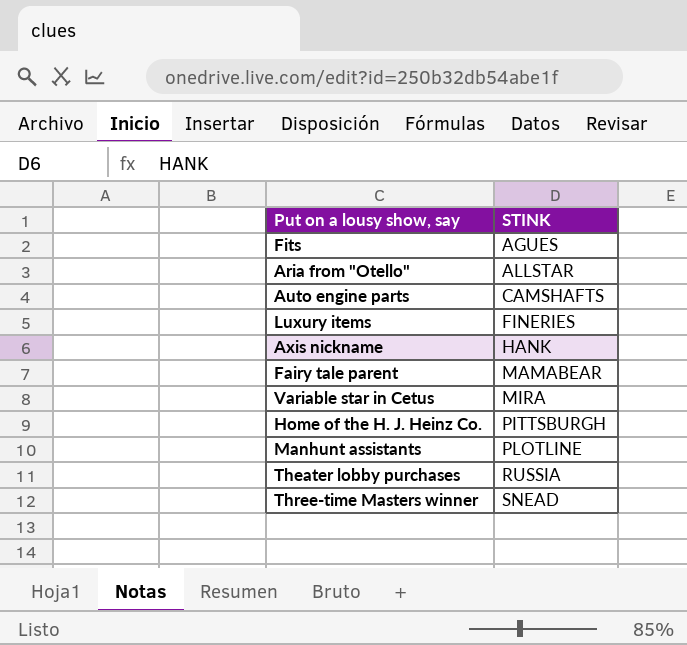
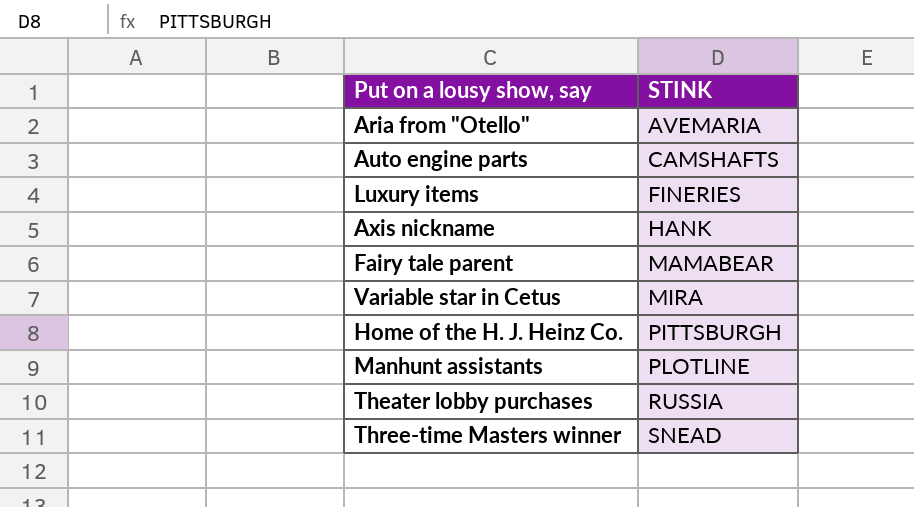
row Fits: AGUES -> none
Aria from "Otello" | STINK: ALLSTAR -> AVEMARIA

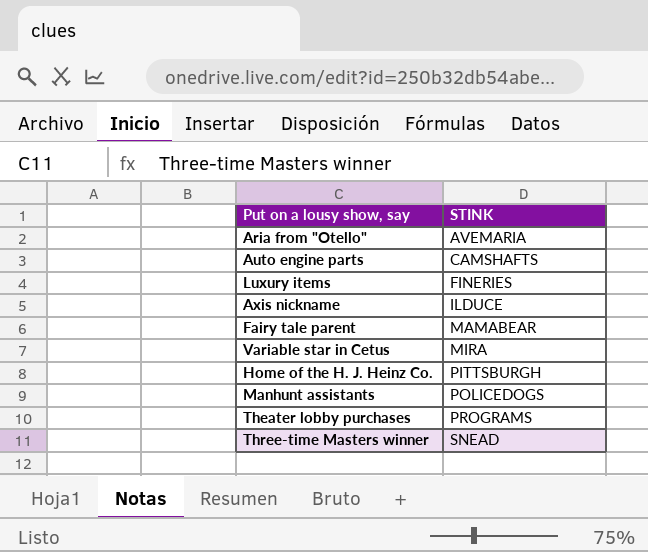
Axis nickname | STINK: HANK -> ILDUCE
Manhunt assistants | STINK: PLOTLINE -> POLICEDOGS
Theater lobby purchases | STINK: RUSSIA -> PROGRAMS

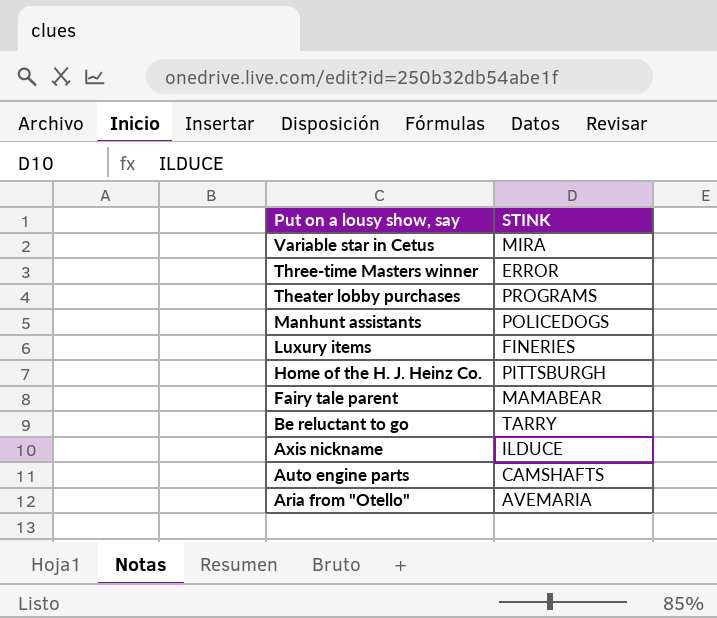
row order: STINK ascending -> Put on a lousy show, say descending
Three-time Masters winner | STINK: SNEAD -> ERROR
row Be reluctant to go: none -> TARRY

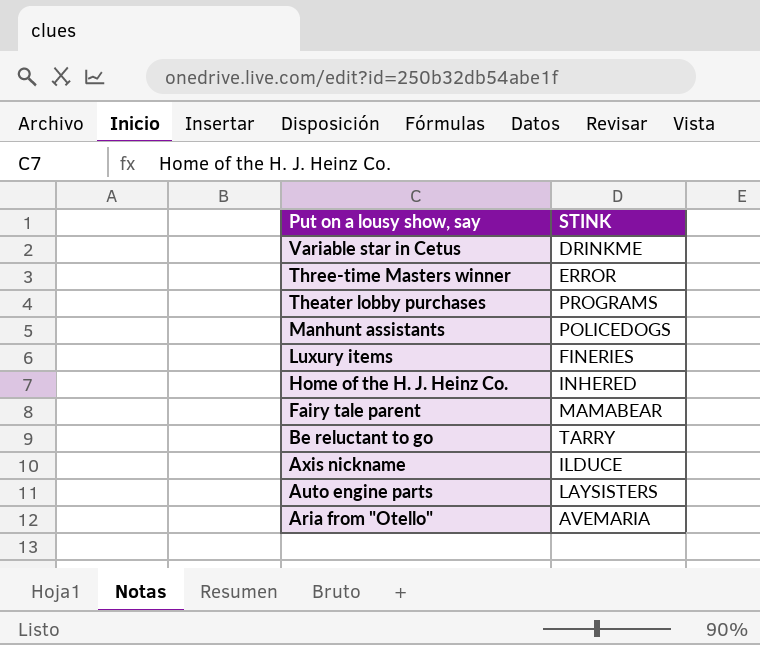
Variable star in Cetus | STINK: MIRA -> DRINKME
Home of the H. J. Heinz Co. | STINK: PITTSBURGH -> INHERED
Auto engine parts | STINK: CAMSHAFTS -> LAYSISTERS

